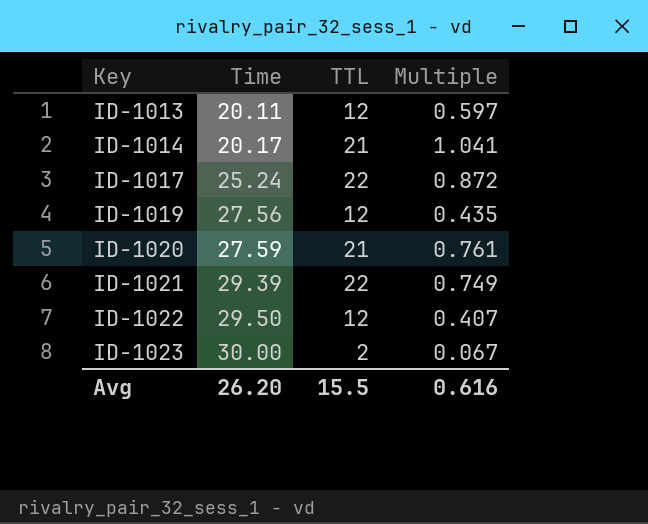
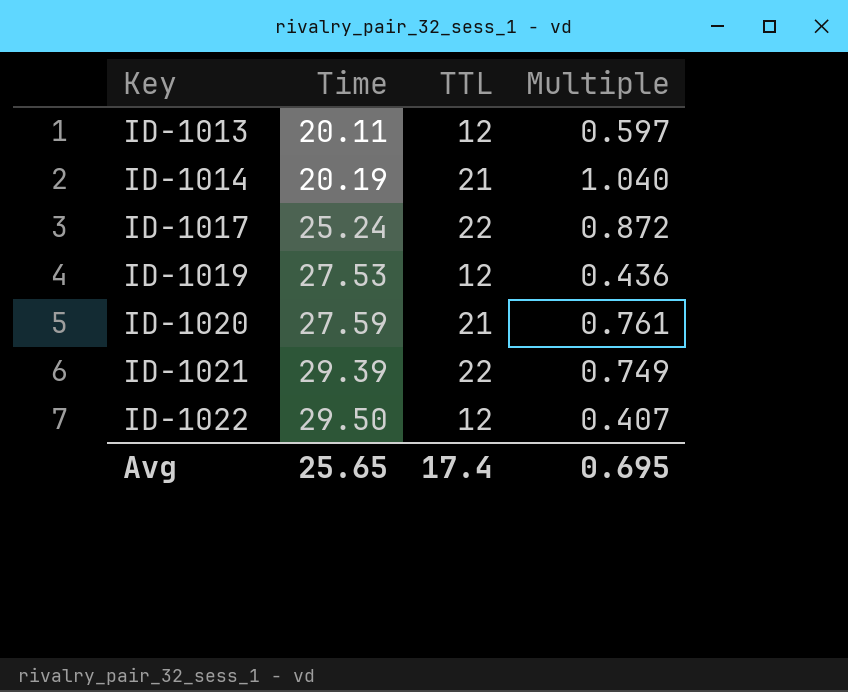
row ID-1023: 30.00 | 2 | 0.067 -> none
ID-1014 | Time: 20.17 -> 20.19
ID-1014 | Multiple: 1.041 -> 1.040
ID-1019 | Time: 27.56 -> 27.53
ID-1019 | Multiple: 0.435 -> 0.436
Avg | Time: 26.20 -> 25.65
Avg | TTL: 15.5 -> 17.4
Avg | Multiple: 0.616 -> 0.695

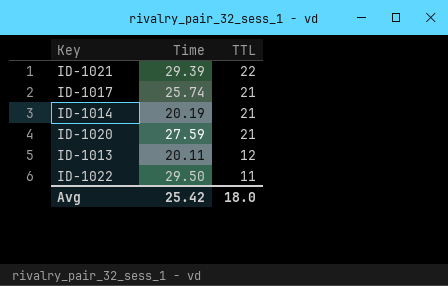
row order: Key ascending -> TTL descending
column Multiple | formula: [TTL] / [Time] -> none
row ID-1019: 27.53 | 12 | 0.436 -> none
ID-1017 | Time: 25.24 -> 25.74
ID-1017 | TTL: 22 -> 21
ID-1022 | TTL: 12 -> 11
Avg | Time: 25.65 -> 25.42
Avg | TTL: 17.4 -> 18.0

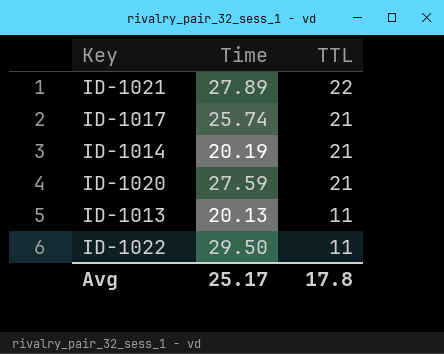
ID-1021 | Time: 29.39 -> 27.89
ID-1013 | Time: 20.11 -> 20.13
ID-1013 | TTL: 12 -> 11
Avg | Time: 25.42 -> 25.17
Avg | TTL: 18.0 -> 17.8

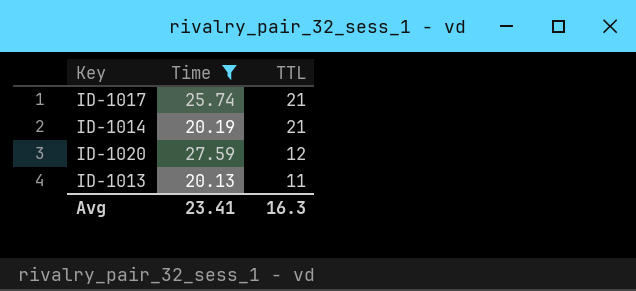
filter: none -> Time <= 27.59
ID-1020 | TTL: 21 -> 12
Avg | Time: 25.17 -> 23.41
Avg | TTL: 17.8 -> 16.3

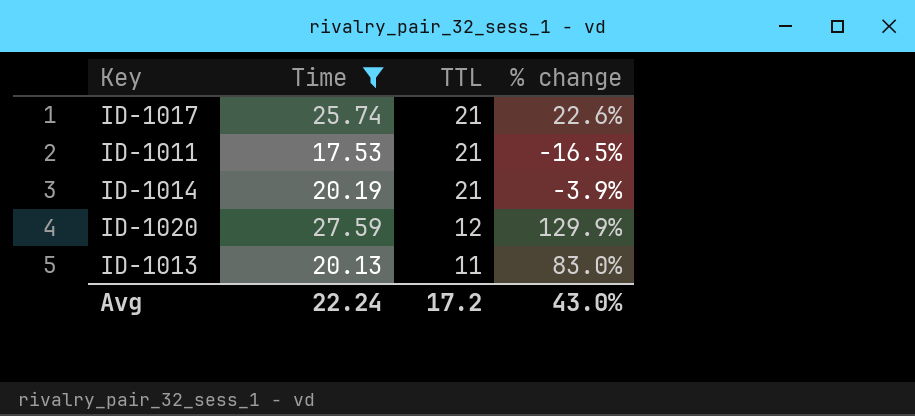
column % change | formula: none -> ([Time] - [TTL]) / [TTL]
row ID-1011: none -> 17.53 | 21 | -16.5%
Avg | Time: 23.41 -> 22.24
Avg | TTL: 16.3 -> 17.2

